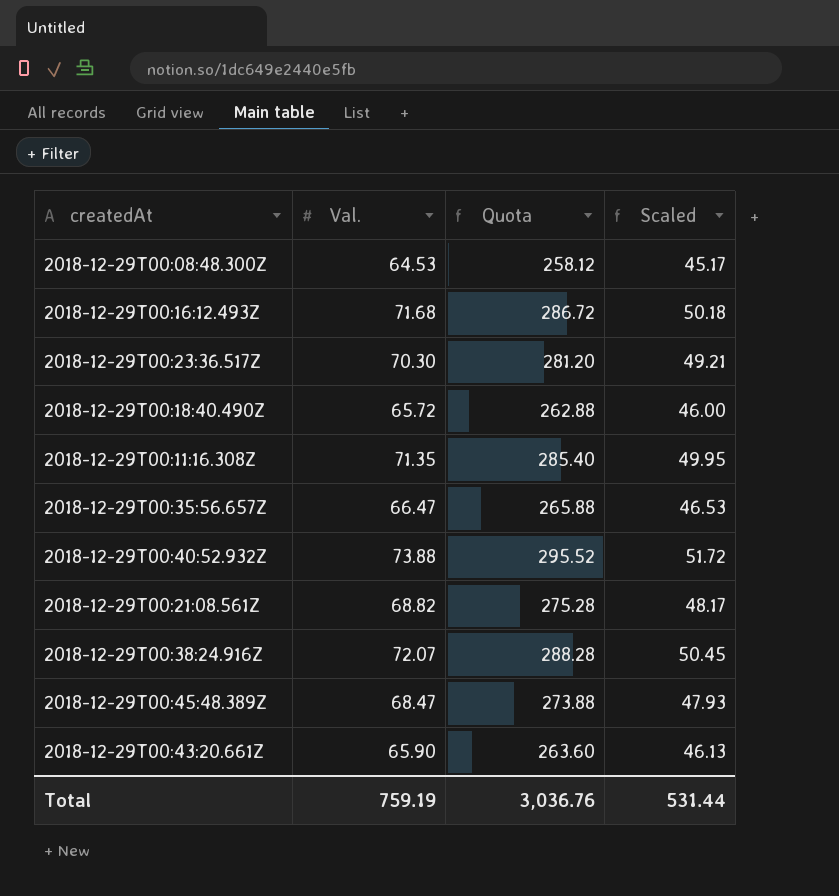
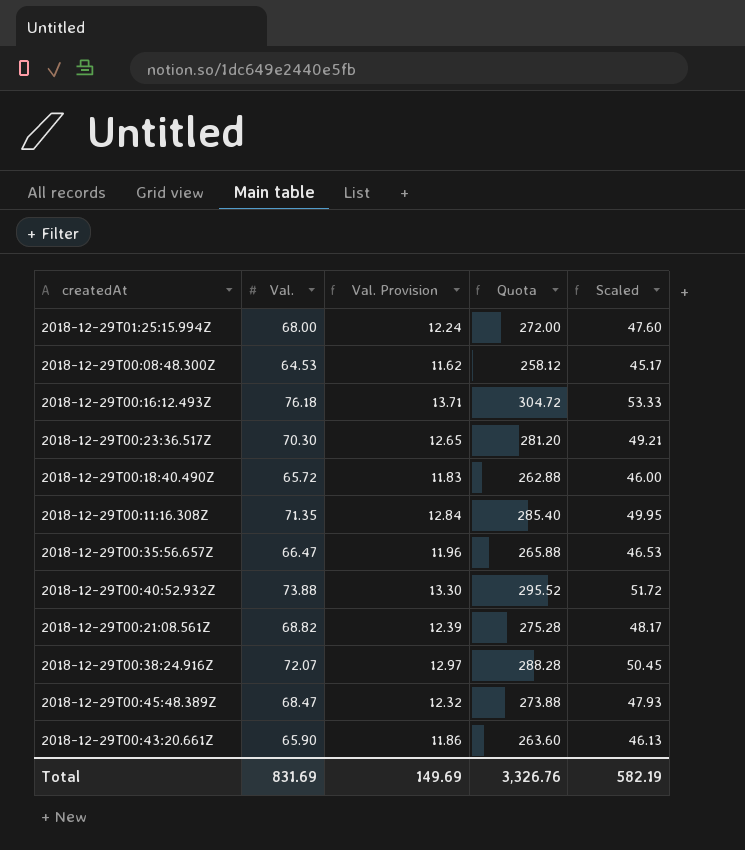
column Val. Provision | formula: none -> [Val.] * 0.18
row 2018-12-29T01:25:15.994Z: none -> 68.00 | 12.24 | 272.00 | 47.60
2018-12-29T00:16:12.493Z | Val.: 71.68 -> 76.18
2018-12-29T00:16:12.493Z | Quota: 286.72 -> 304.72
2018-12-29T00:16:12.493Z | Scaled: 50.18 -> 53.33
Total | Val.: 759.19 -> 831.69
Total | Quota: 3,036.76 -> 3,326.76
Total | Scaled: 531.44 -> 582.19

